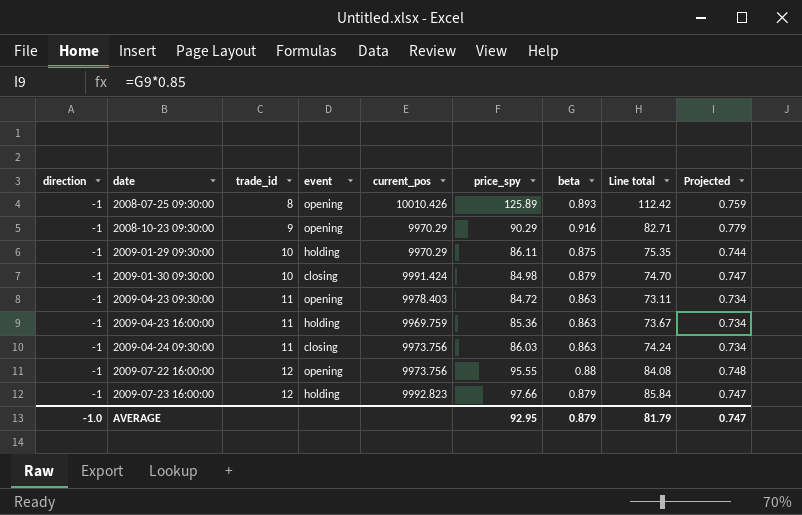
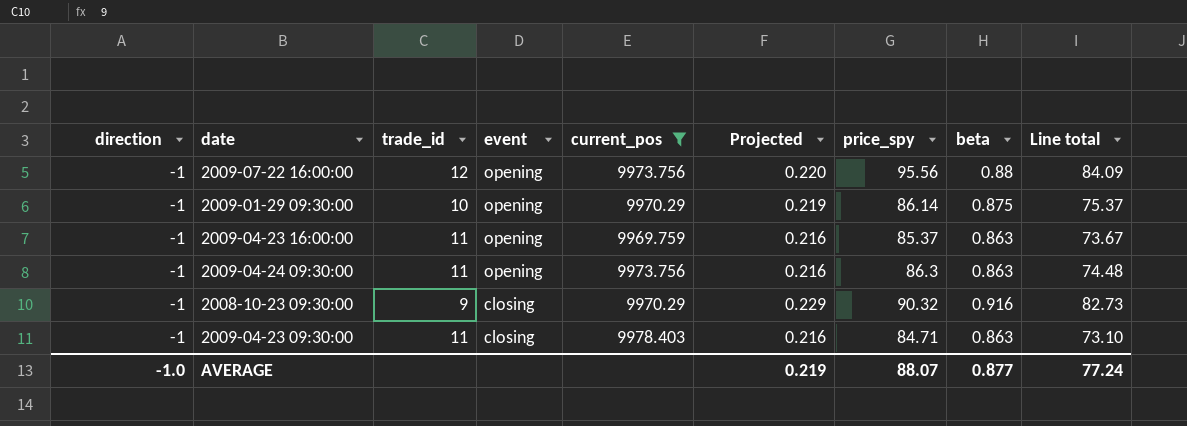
filter: none -> current_pos <= 9978.403
row order: date ascending -> event descending
column Projected | formula: [beta] * 0.85 -> [beta] * 0.25
column Projected | position: 9 -> 6
2009-07-22 16:00:00 | price_spy: 95.55 -> 95.56
2009-07-22 16:00:00 | Line total: 84.08 -> 84.09
2009-01-29 09:30:00 | event: holding -> opening
2009-01-29 09:30:00 | price_spy: 86.11 -> 86.14
2009-01-29 09:30:00 | Line total: 75.35 -> 75.37
2009-04-23 16:00:00 | event: holding -> opening
2009-04-23 16:00:00 | price_spy: 85.36 -> 85.37
2009-04-24 09:30:00 | event: closing -> opening
2009-04-24 09:30:00 | price_spy: 86.03 -> 86.3
2009-04-24 09:30:00 | Line total: 74.24 -> 74.48
2008-10-23 09:30:00 | event: opening -> closing
2008-10-23 09:30:00 | price_spy: 90.29 -> 90.32
2008-10-23 09:30:00 | Line total: 82.71 -> 82.73
2009-04-23 09:30:00 | event: opening -> closing
2009-04-23 09:30:00 | price_spy: 84.72 -> 84.71
2009-04-23 09:30:00 | Line total: 73.11 -> 73.10
AVERAGE | Projected: 0.747 -> 0.219
AVERAGE | price_spy: 92.95 -> 88.07
AVERAGE | beta: 0.879 -> 0.877
AVERAGE | Line total: 81.79 -> 77.24

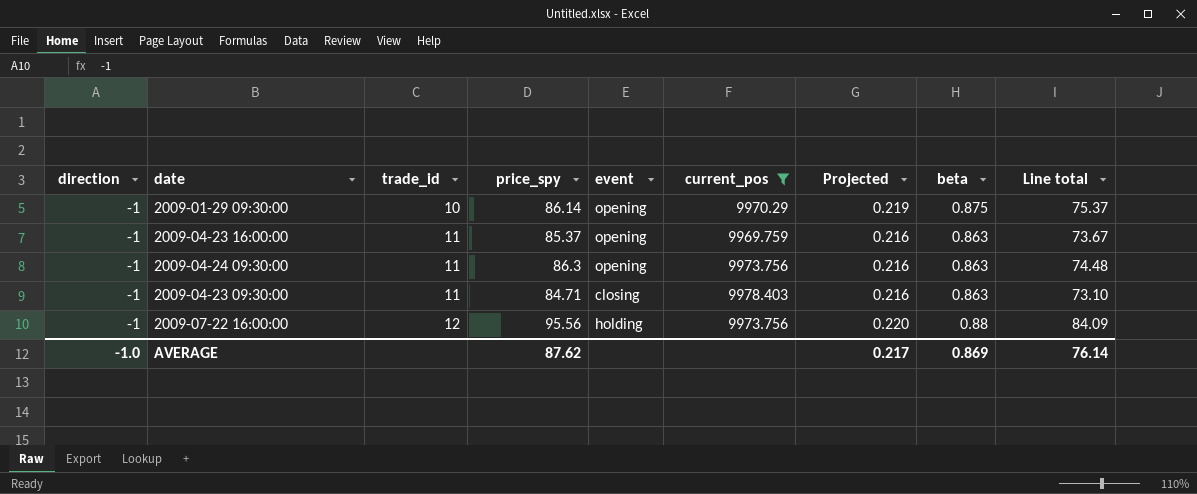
row order: event descending -> trade_id ascending
column price_spy | position: 7 -> 4
row 2008-10-23 09:30:00: -1 | 9 | closing | 9970.29 | 0.229 | 90.32 | 0.916 | 82.73 -> none
2009-07-22 16:00:00 | event: opening -> holding
AVERAGE | price_spy: 88.07 -> 87.62
AVERAGE | Projected: 0.219 -> 0.217
AVERAGE | beta: 0.877 -> 0.869
AVERAGE | Line total: 77.24 -> 76.14

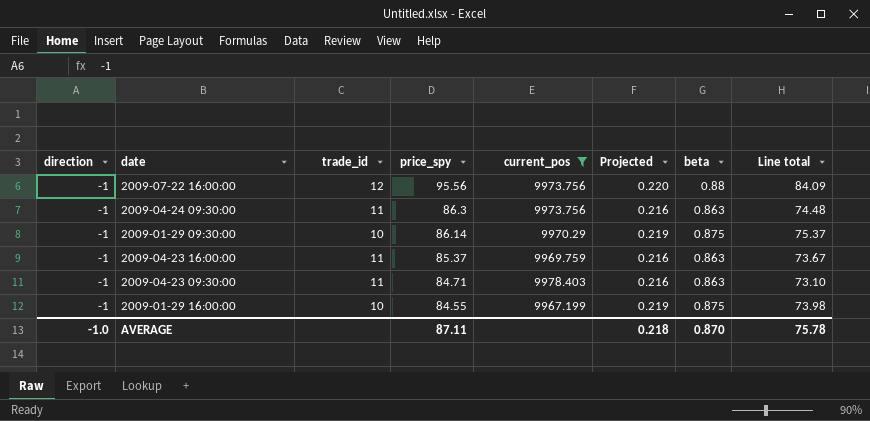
row order: trade_id ascending -> price_spy descending
column event | position: 5 -> none
row 2009-01-29 16:00:00: none -> -1 | 10 | 84.55 | 9967.199 | 0.219 | 0.875 | 73.98
AVERAGE | price_spy: 87.62 -> 87.11
AVERAGE | Projected: 0.217 -> 0.218
AVERAGE | beta: 0.869 -> 0.870
AVERAGE | Line total: 76.14 -> 75.78

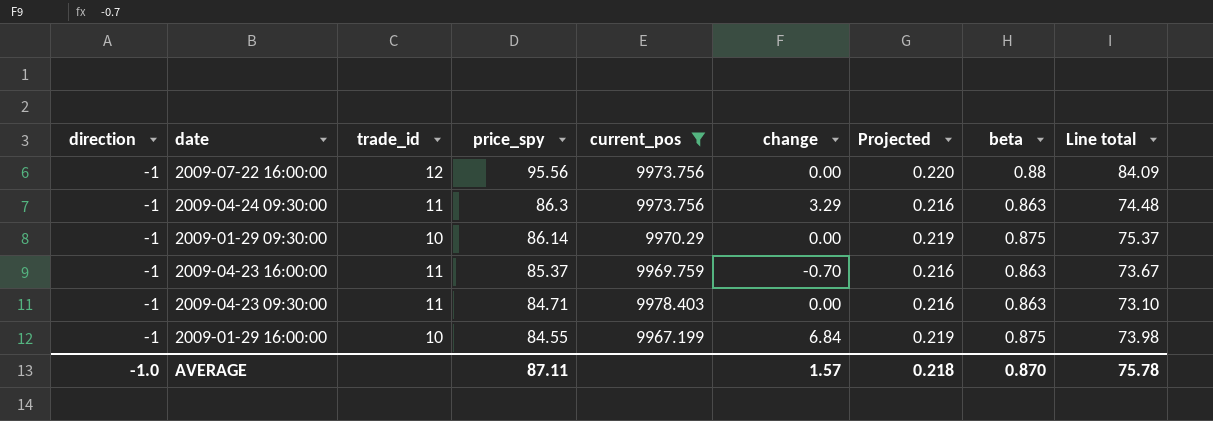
column change | position: none -> 6

